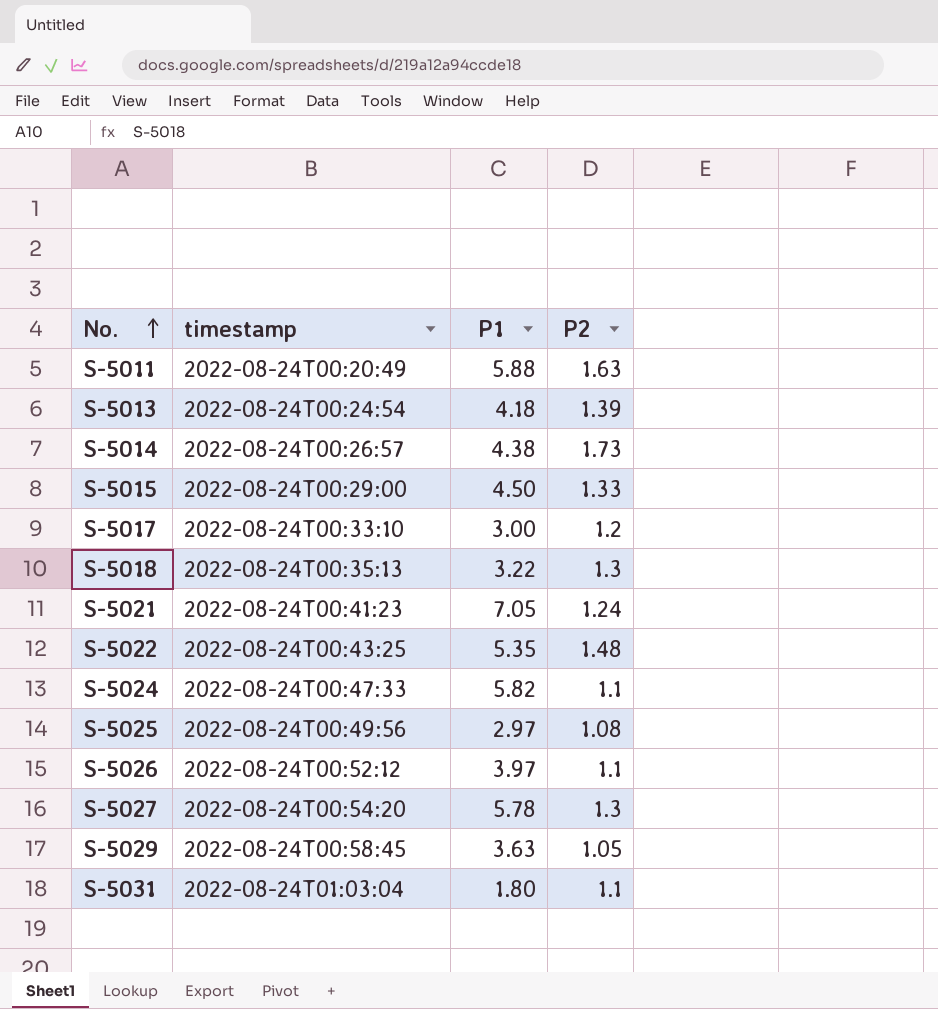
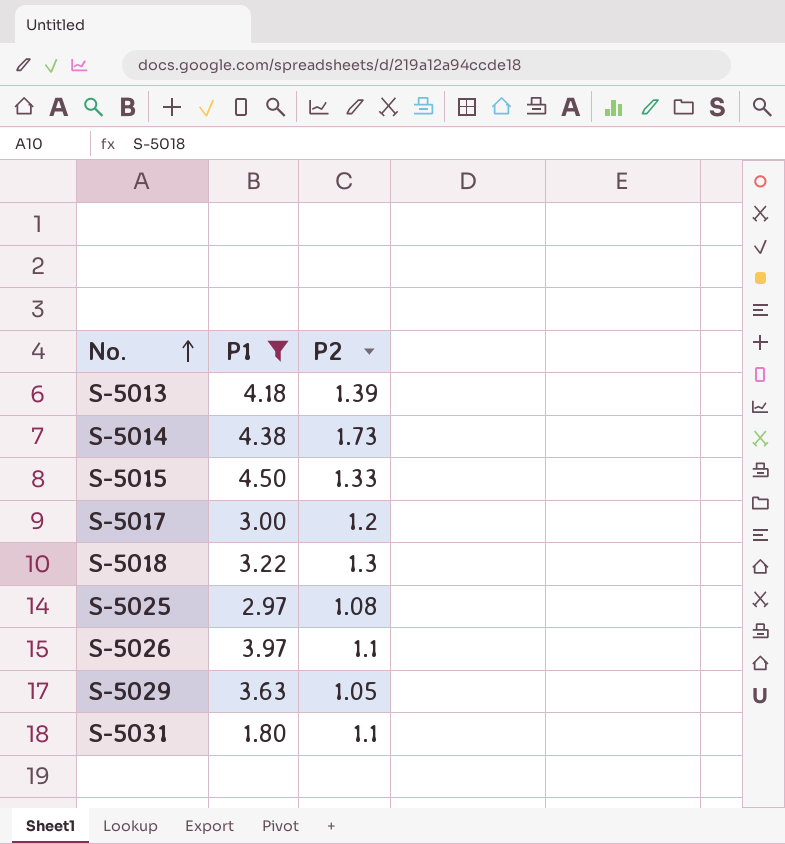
filter: none -> P1 <= 4.50
column timestamp | position: 2 -> none

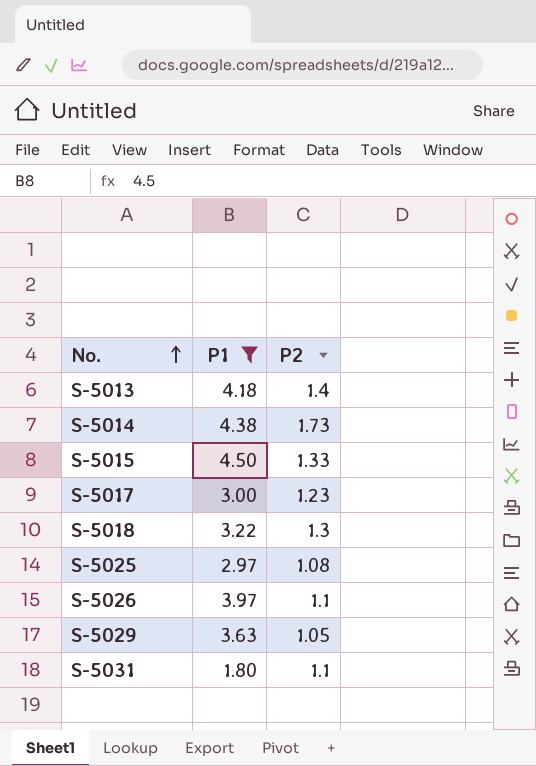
S-5013 | P2: 1.39 -> 1.4
S-5017 | P2: 1.2 -> 1.23

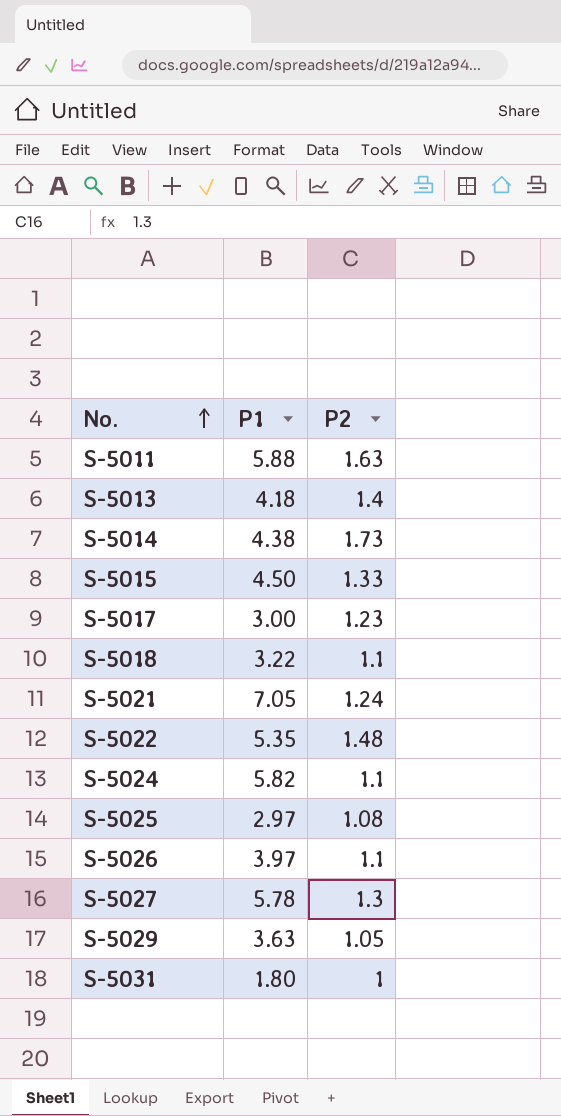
filter: P1 <= 4.50 -> none
S-5018 | P2: 1.3 -> 1.1
S-5031 | P2: 1.1 -> 1

